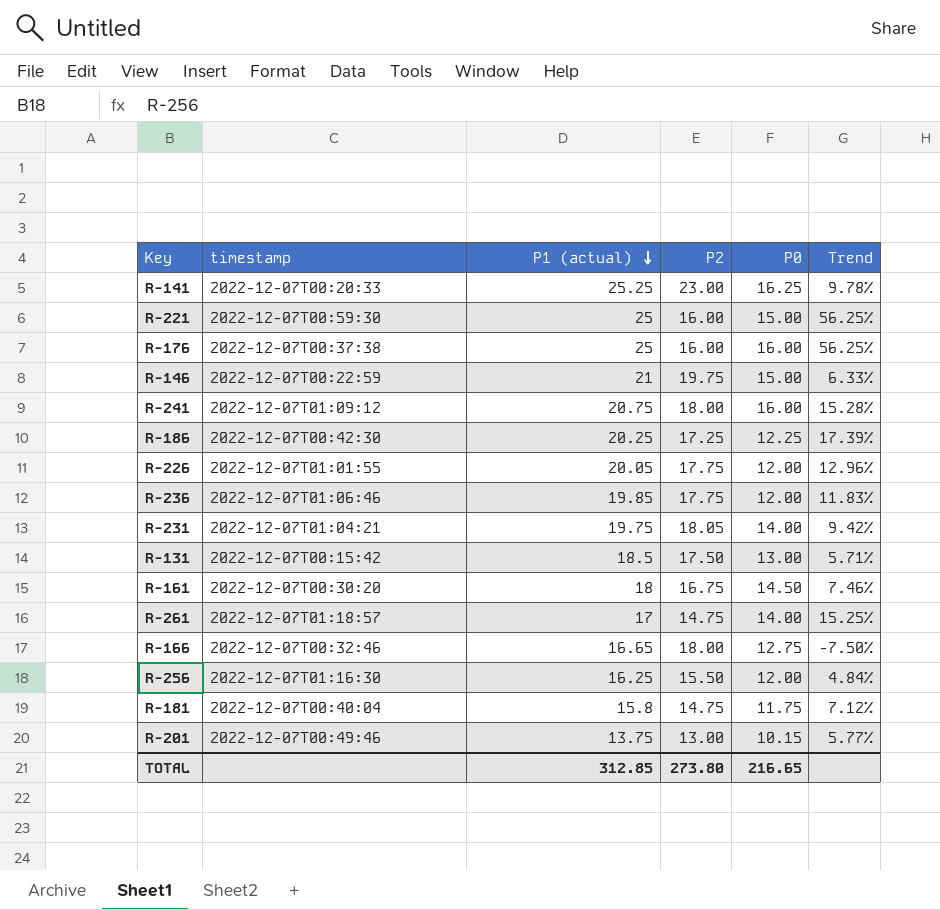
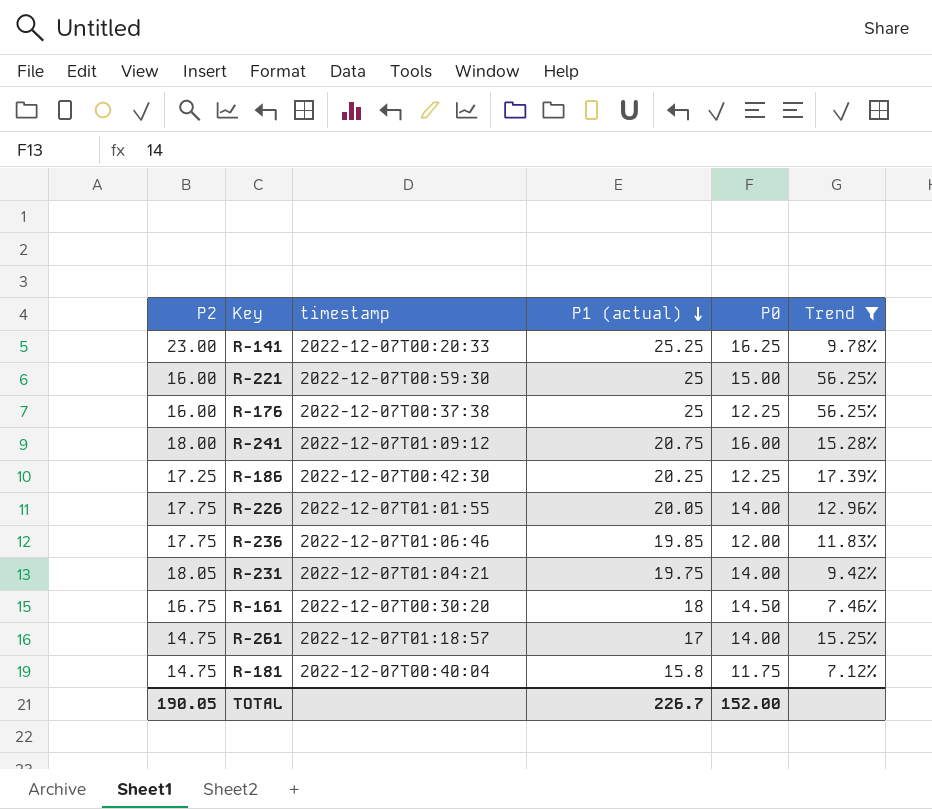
filter: none -> Trend >= 7.12%
column P2 | position: 4 -> 1
R-176 | P0: 16.00 -> 12.25
R-226 | P0: 12.00 -> 14.00
TOTAL | P2: 273.80 -> 190.05
TOTAL | P1 (actual): 312.85 -> 226.7
TOTAL | P0: 216.65 -> 152.00

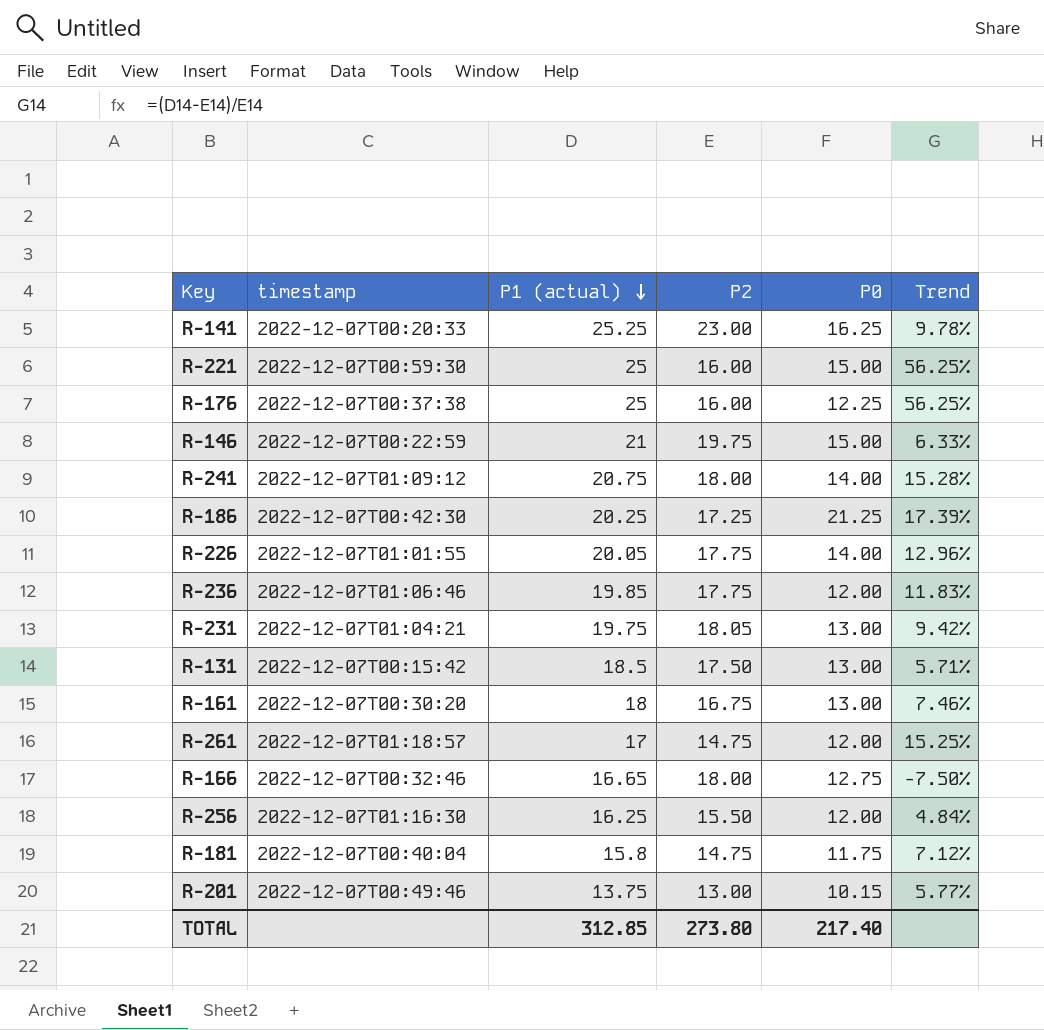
filter: Trend >= 7.12% -> none
column P2 | position: 1 -> 4
R-241 | P0: 16.00 -> 14.00
R-186 | P0: 12.25 -> 21.25
R-231 | P0: 14.00 -> 13.00
R-161 | P0: 14.50 -> 13.00
R-261 | P0: 14.00 -> 12.00
TOTAL | P1 (actual): 226.7 -> 312.85
TOTAL | P2: 190.05 -> 273.80
TOTAL | P0: 152.00 -> 217.40

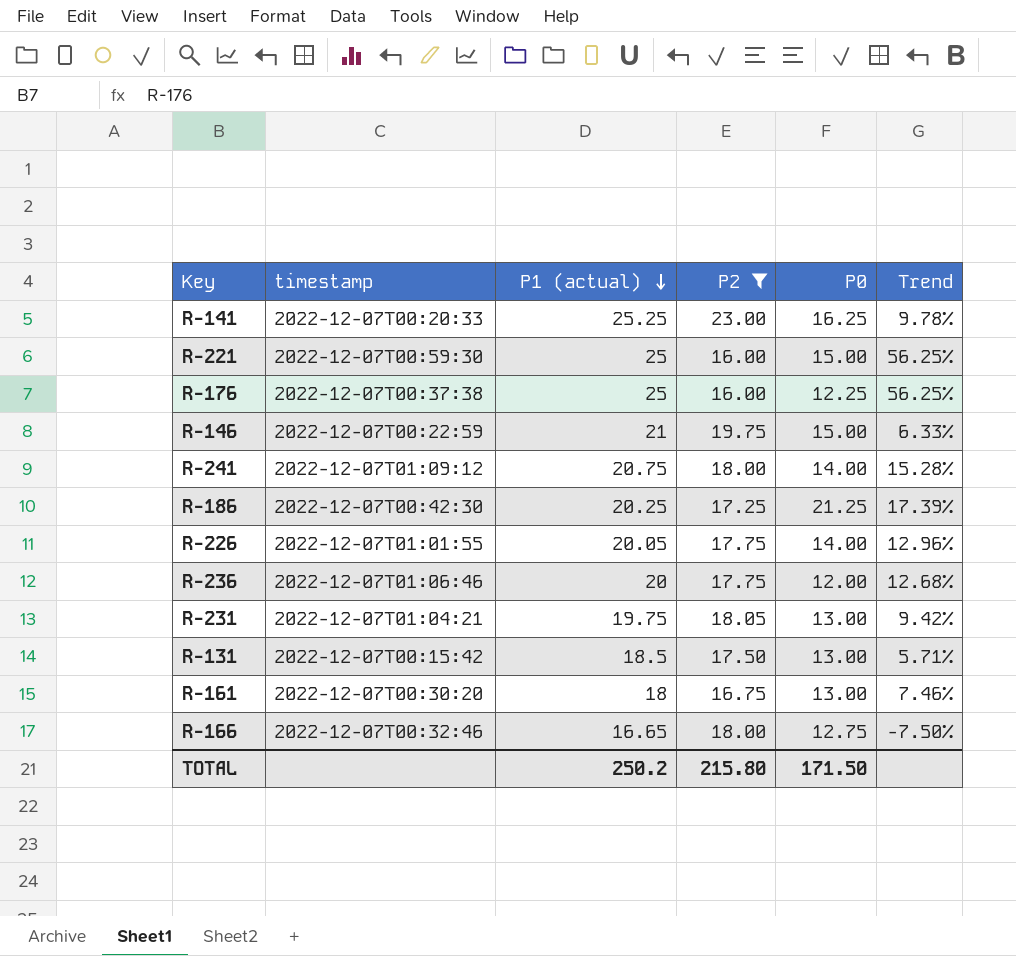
filter: none -> P2 >= 16.00
R-236 | P1 (actual): 19.85 -> 20
R-236 | Trend: 11.83% -> 12.68%
TOTAL | P1 (actual): 312.85 -> 250.2
TOTAL | P2: 273.80 -> 215.80
TOTAL | P0: 217.40 -> 171.50

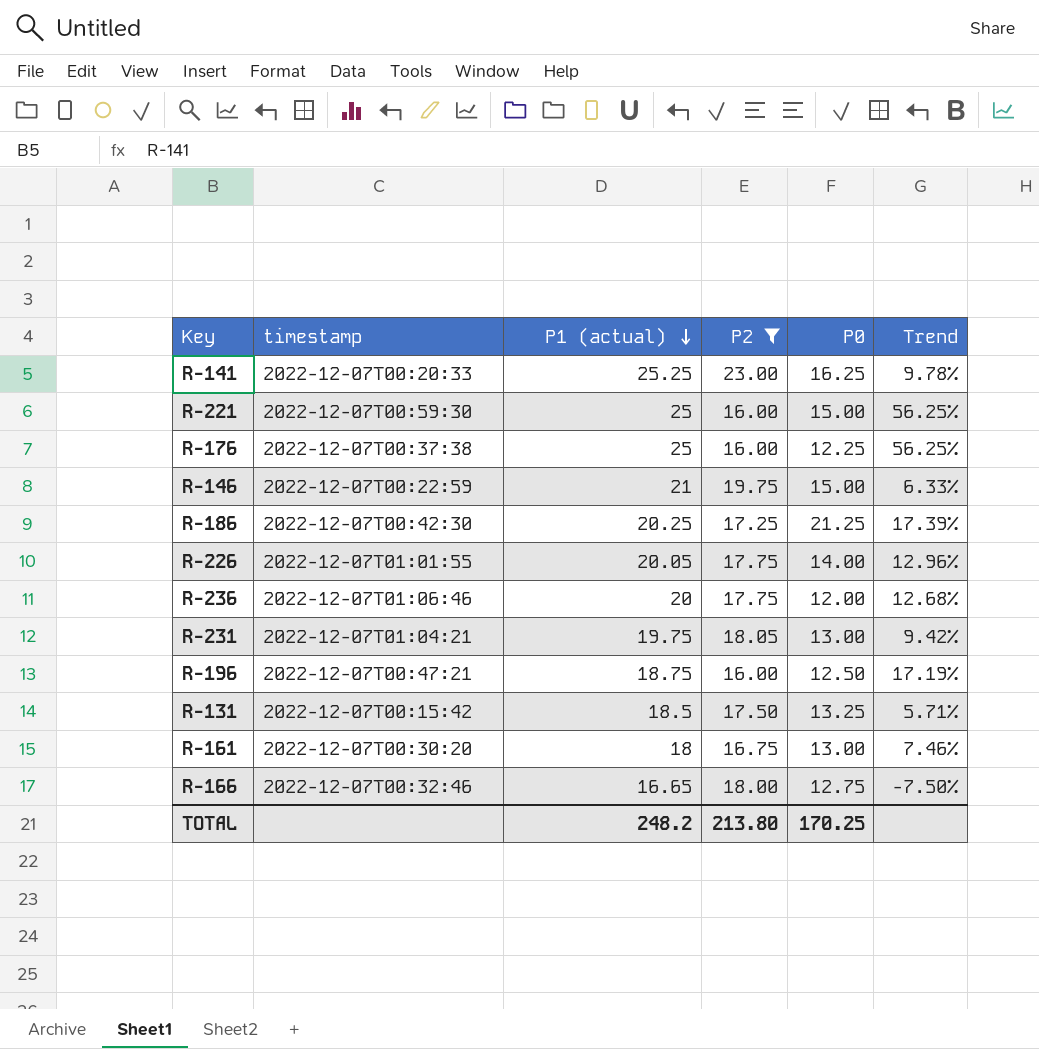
row R-241: 2022-12-07T01:09:12 | 20.75 | 18.00 | 14.00 | 15.28% -> none
row R-196: none -> 2022-12-07T00:47:21 | 18.75 | 16.00 | 12.50 | 17.19%
R-131 | P0: 13.00 -> 13.25
TOTAL | P1 (actual): 250.2 -> 248.2
TOTAL | P2: 215.80 -> 213.80
TOTAL | P0: 171.50 -> 170.25

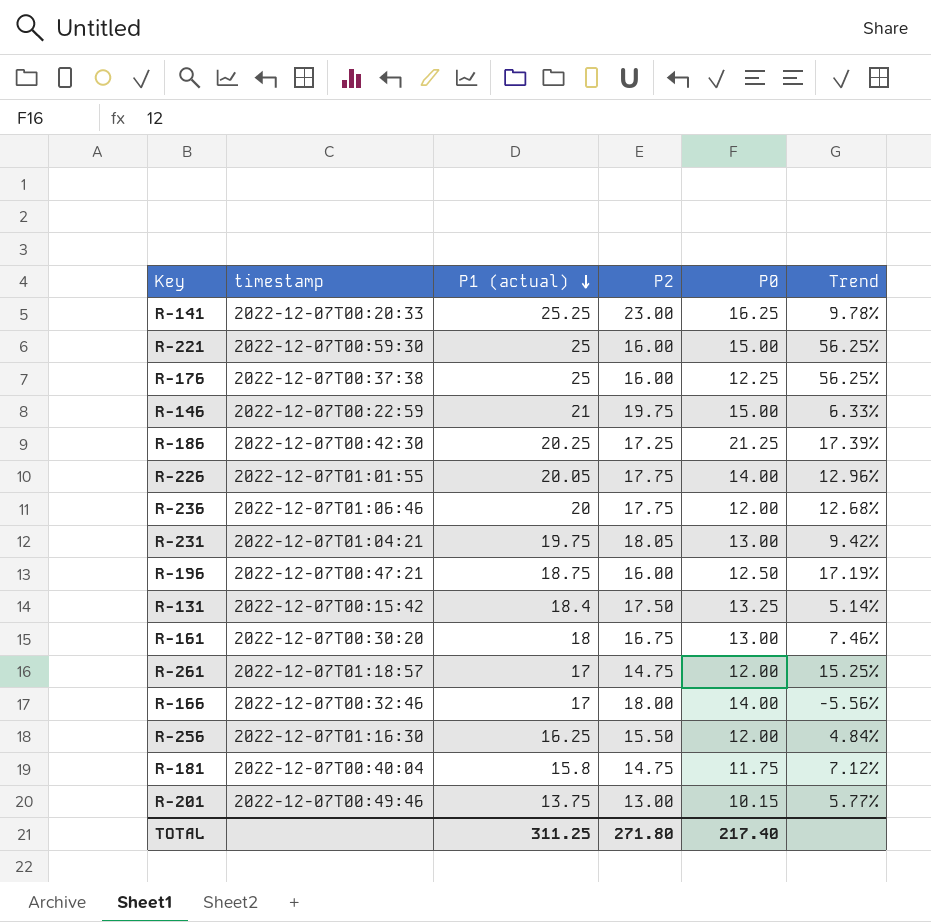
filter: P2 >= 16.00 -> none
R-131 | P1 (actual): 18.5 -> 18.4
R-131 | Trend: 5.71% -> 5.14%
R-166 | P1 (actual): 16.65 -> 17
R-166 | P0: 12.75 -> 14.00
R-166 | Trend: -7.50% -> -5.56%
TOTAL | P1 (actual): 248.2 -> 311.25
TOTAL | P2: 213.80 -> 271.80
TOTAL | P0: 170.25 -> 217.40

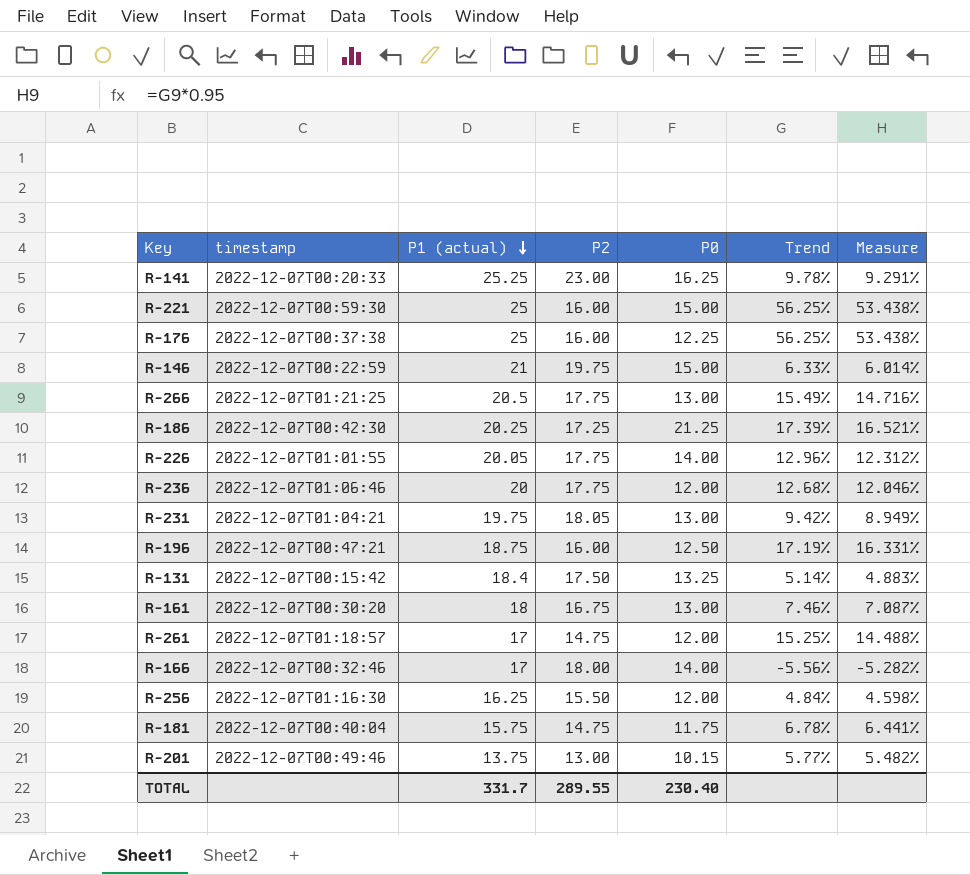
column Measure | formula: none -> [Trend] * 0.95
row R-266: none -> 2022-12-07T01:21:25 | 20.5 | 17.75 | 13.00 | 15.49% | 14.716%
R-181 | P1 (actual): 15.8 -> 15.75
R-181 | Trend: 7.12% -> 6.78%
TOTAL | P1 (actual): 311.25 -> 331.7
TOTAL | P2: 271.80 -> 289.55
TOTAL | P0: 217.40 -> 230.40

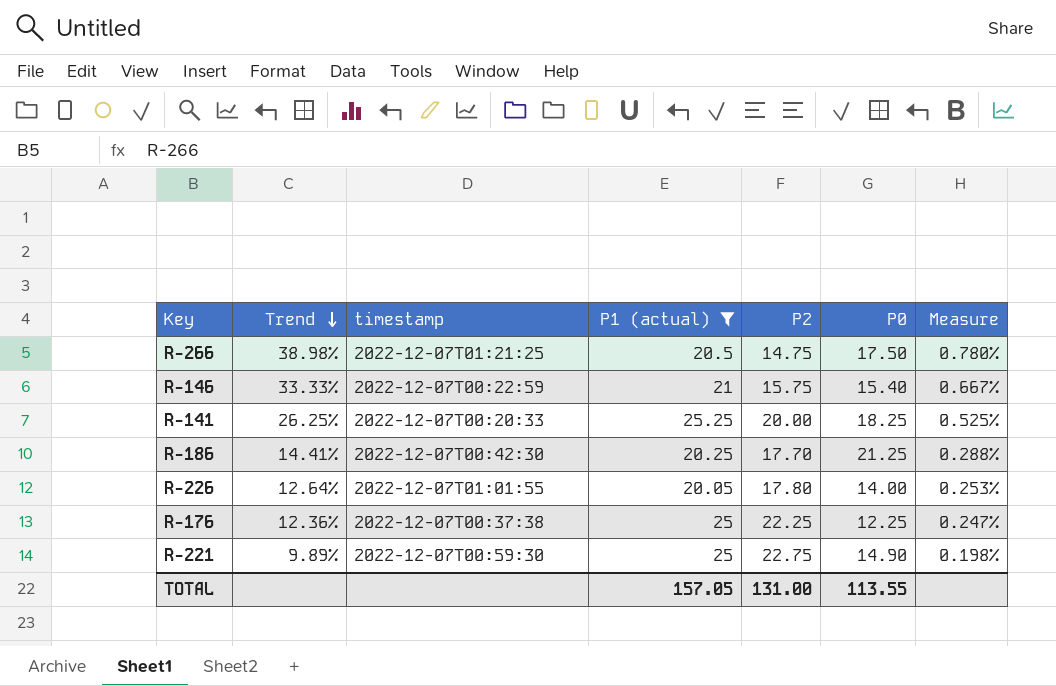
filter: none -> P1 (actual) >= 20.05
row order: P1 (actual) descending -> Trend descending
column Trend | position: 6 -> 2
column Measure | formula: [Trend] * 0.95 -> [Trend] * 0.02
R-266 | Trend: 15.49% -> 38.98%
R-266 | P2: 17.75 -> 14.75
R-266 | P0: 13.00 -> 17.50
R-146 | Trend: 6.33% -> 33.33%
R-146 | P2: 19.75 -> 15.75
R-146 | P0: 15.00 -> 15.40
R-141 | Trend: 9.78% -> 26.25%
R-141 | P2: 23.00 -> 20.00
R-141 | P0: 16.25 -> 18.25
R-186 | Trend: 17.39% -> 14.41%
R-186 | P2: 17.25 -> 17.70
R-226 | Trend: 12.96% -> 12.64%
R-226 | P2: 17.75 -> 17.80
R-176 | Trend: 56.25% -> 12.36%
R-176 | P2: 16.00 -> 22.25
R-221 | Trend: 56.25% -> 9.89%
R-221 | P2: 16.00 -> 22.75
R-221 | P0: 15.00 -> 14.90
TOTAL | P1 (actual): 331.7 -> 157.05
TOTAL | P2: 289.55 -> 131.00
TOTAL | P0: 230.40 -> 113.55

